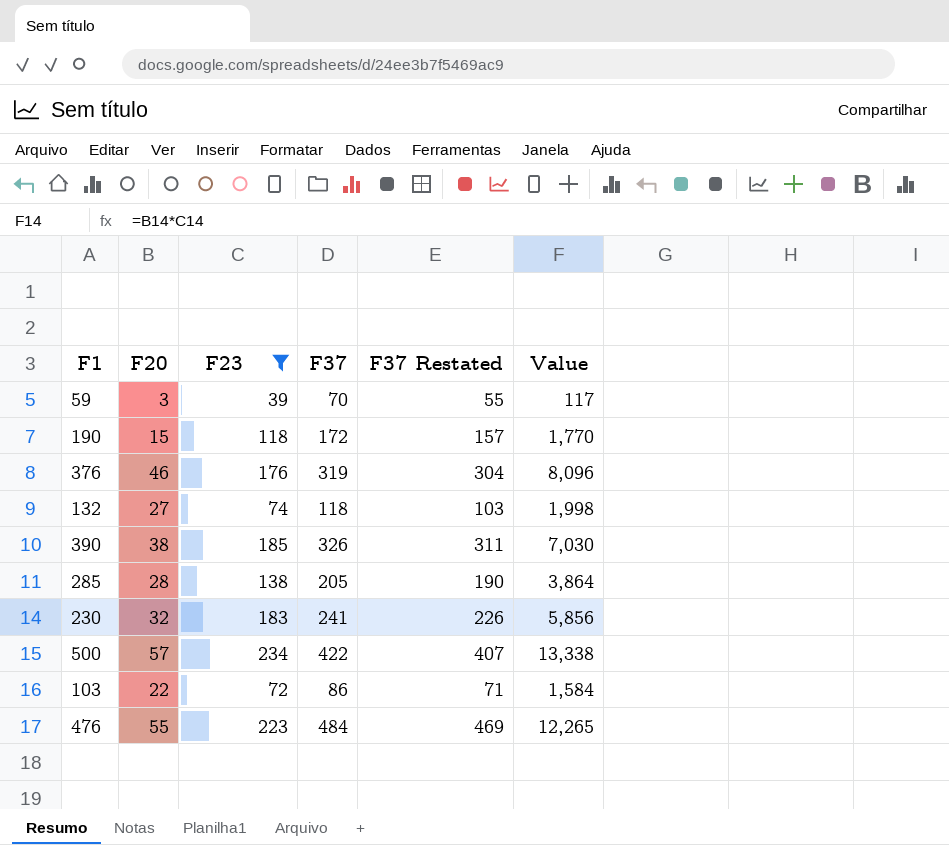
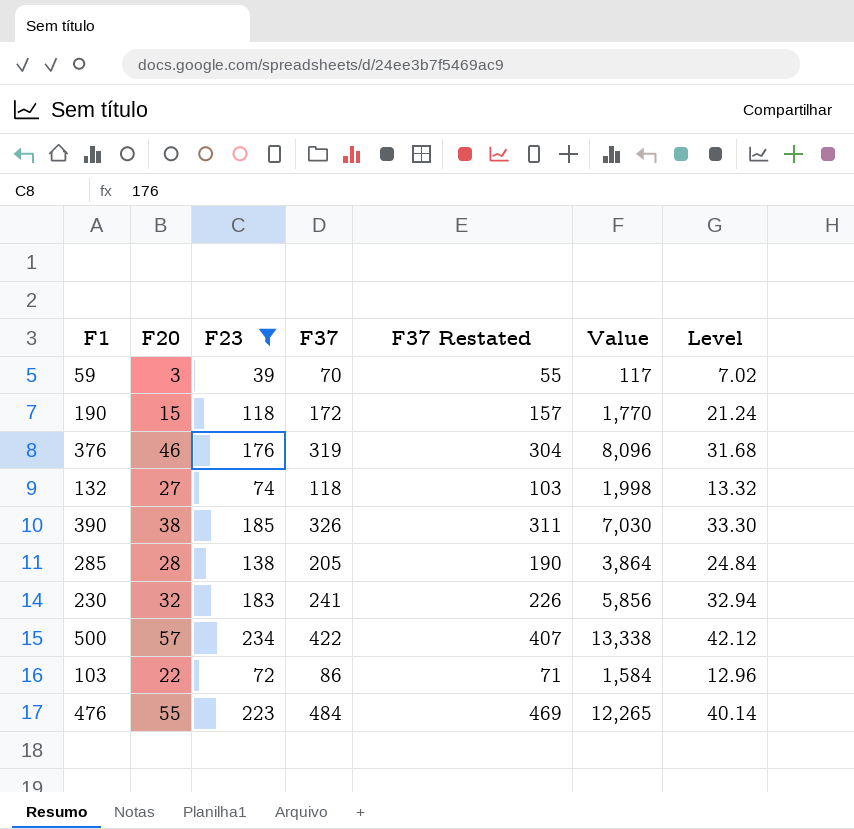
column Level | formula: none -> [F23] * 0.18

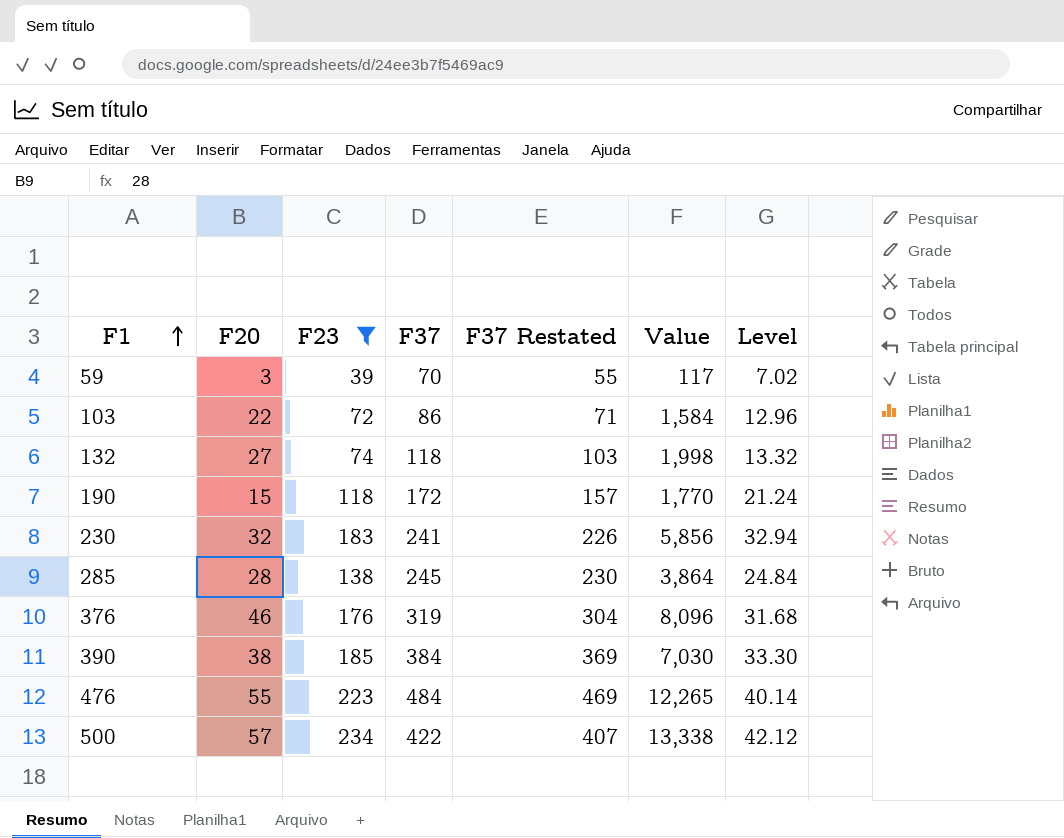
row order: none -> F1 ascending
285 | F37: 205 -> 245
285 | F37 Restated: 190 -> 230
390 | F37: 326 -> 384
390 | F37 Restated: 311 -> 369

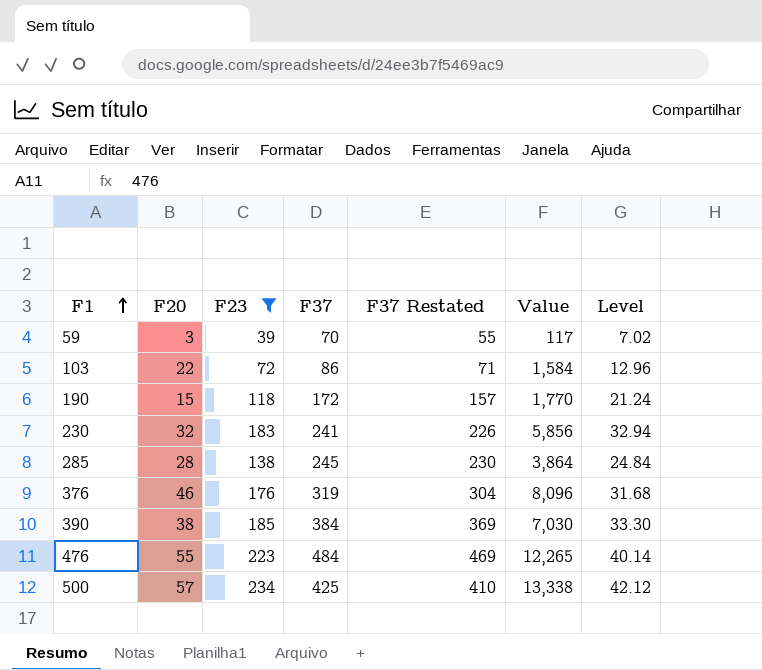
row 132: 27 | 74 | 118 | 103 | 1,998 | 13.32 -> none
500 | F37: 422 -> 425
500 | F37 Restated: 407 -> 410

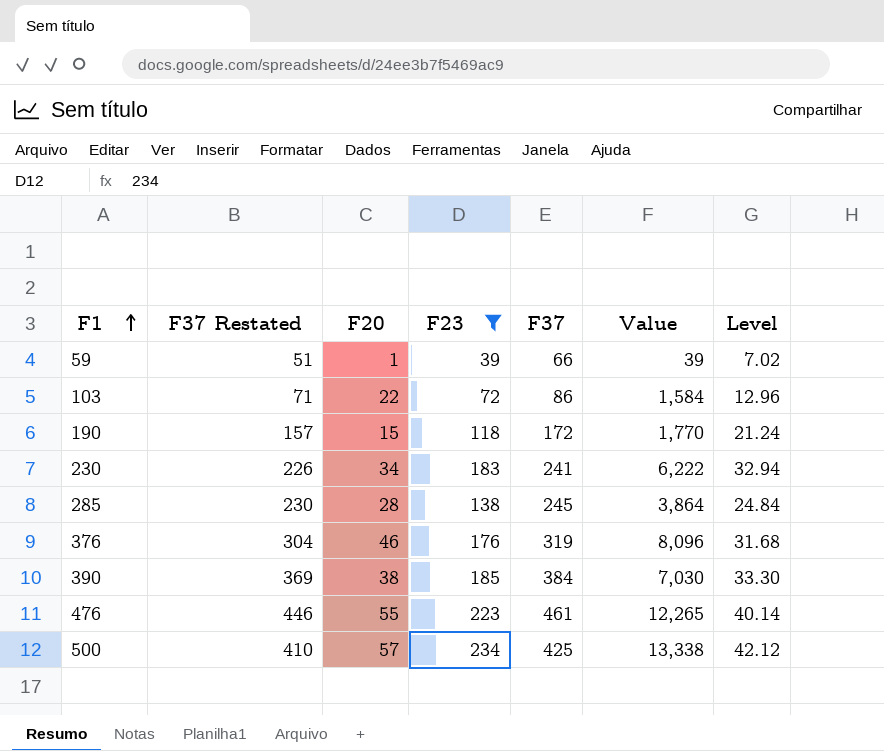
column F37 Restated | position: 5 -> 2
59 | F37 Restated: 55 -> 51
59 | F20: 3 -> 1
59 | F37: 70 -> 66
59 | Value: 117 -> 39
230 | F20: 32 -> 34
230 | Value: 5,856 -> 6,222
476 | F37 Restated: 469 -> 446
476 | F37: 484 -> 461

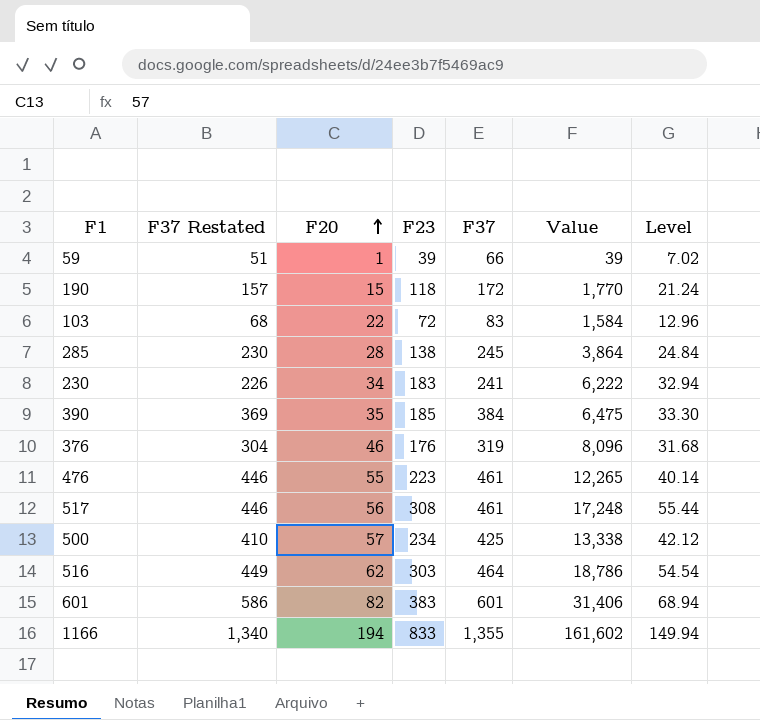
filter: F23 <= 234 -> none
row order: F1 ascending -> F20 ascending
103 | F37 Restated: 71 -> 68
103 | F37: 86 -> 83
390 | F20: 38 -> 35
390 | Value: 7,030 -> 6,475

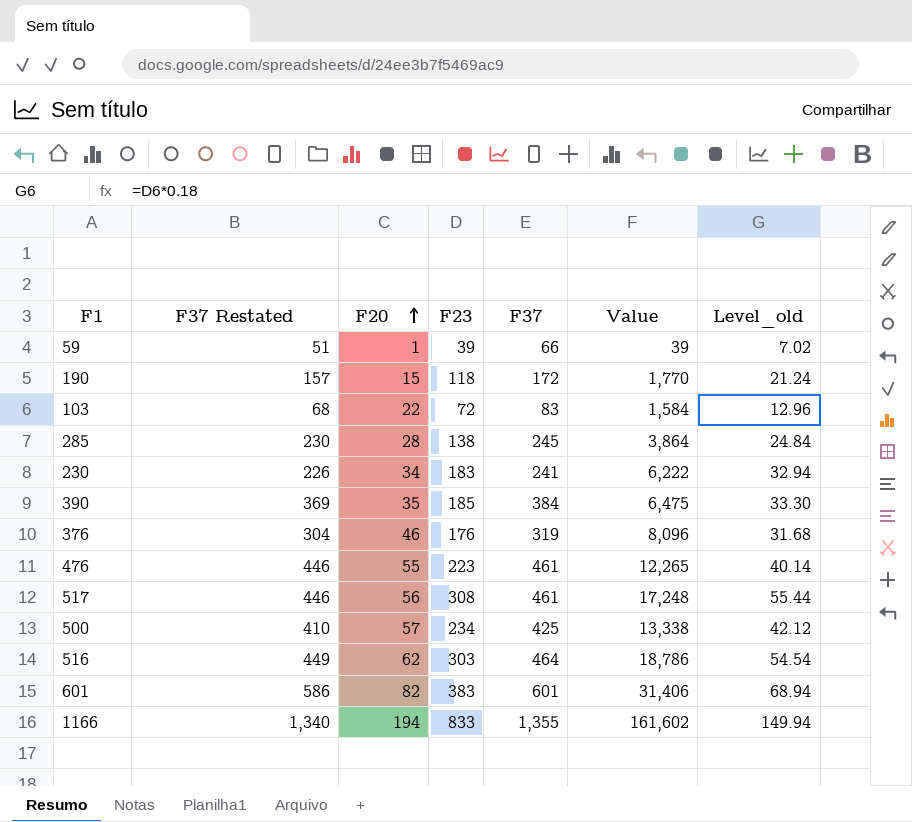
column name: Level -> Level_old

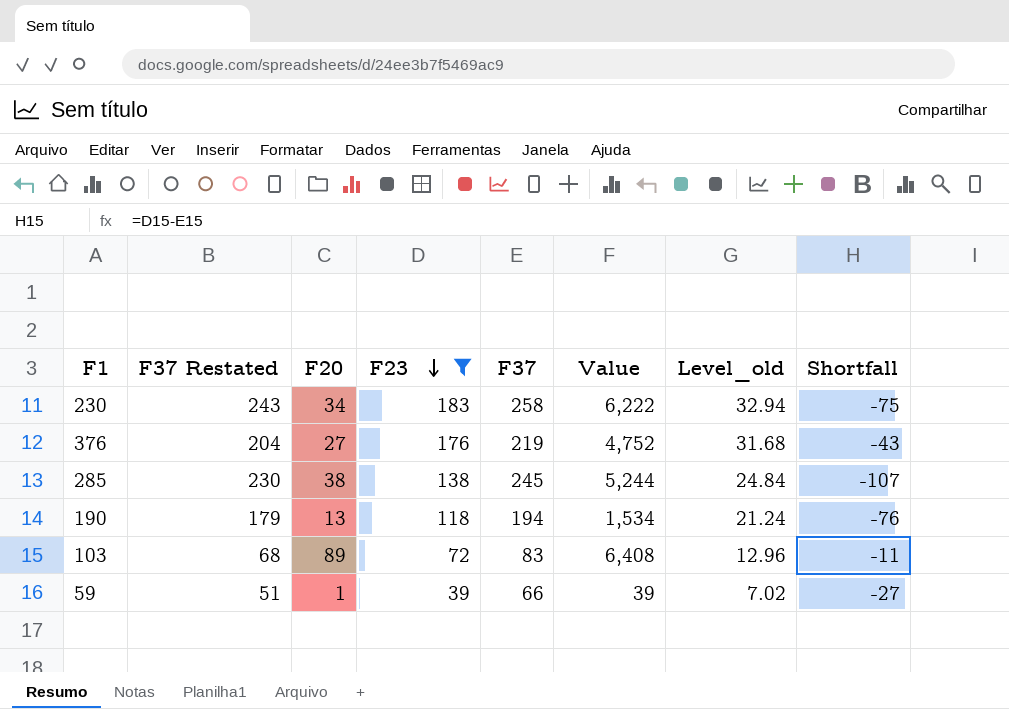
filter: none -> F23 <= 183
row order: F20 ascending -> F23 descending
column Shortfall | formula: none -> [F23] - [F37]
230 | F37 Restated: 226 -> 243
230 | F37: 241 -> 258
376 | F37 Restated: 304 -> 204
376 | F20: 46 -> 27
376 | F37: 319 -> 219
376 | Value: 8,096 -> 4,752
285 | F20: 28 -> 38
285 | Value: 3,864 -> 5,244
190 | F37 Restated: 157 -> 179
190 | F20: 15 -> 13
190 | F37: 172 -> 194
190 | Value: 1,770 -> 1,534
103 | F20: 22 -> 89
103 | Value: 1,584 -> 6,408

